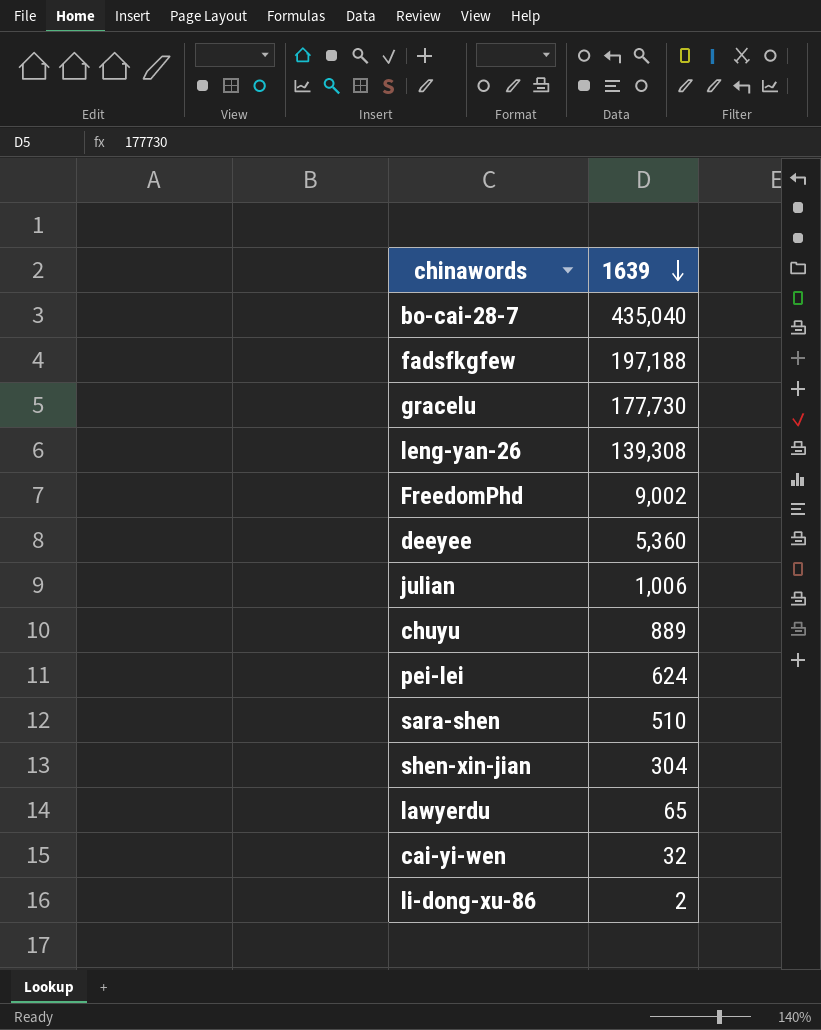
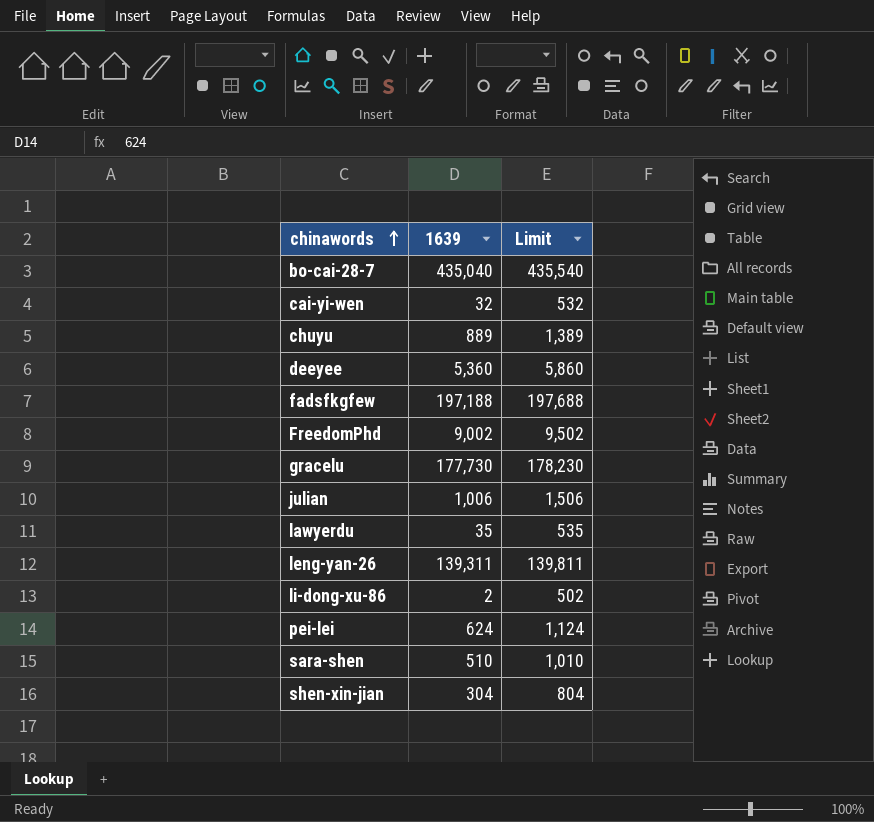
row order: 1639 descending -> chinawords ascending
column Limit | formula: none -> [1639] + 500
lawyerdu | 1639: 65 -> 35
leng-yan-26 | 1639: 139,308 -> 139,311

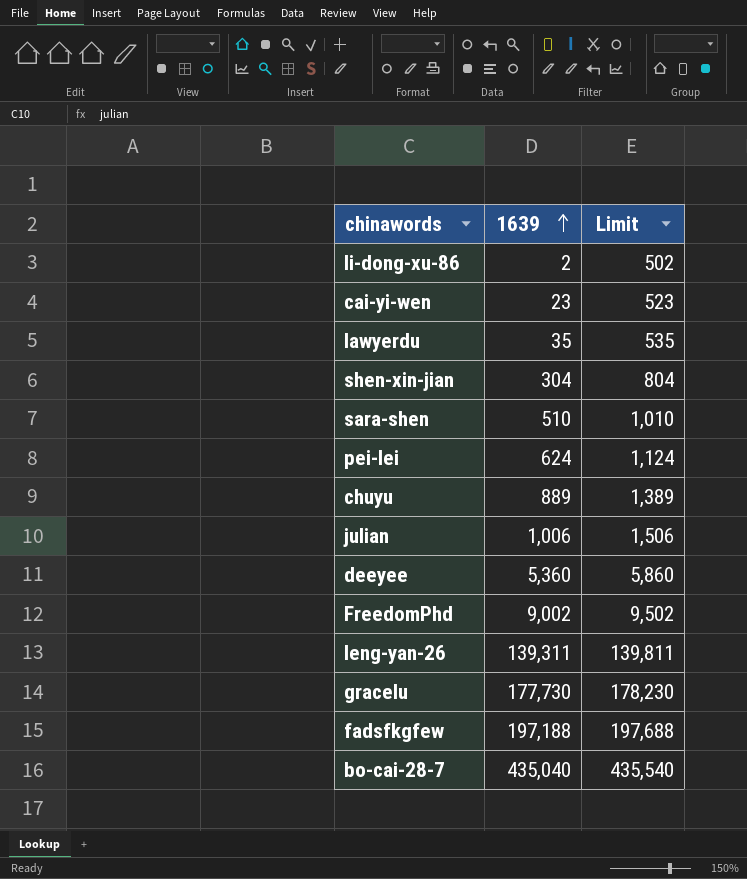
row order: chinawords ascending -> 1639 ascending
cai-yi-wen | 1639: 32 -> 23
cai-yi-wen | Limit: 532 -> 523

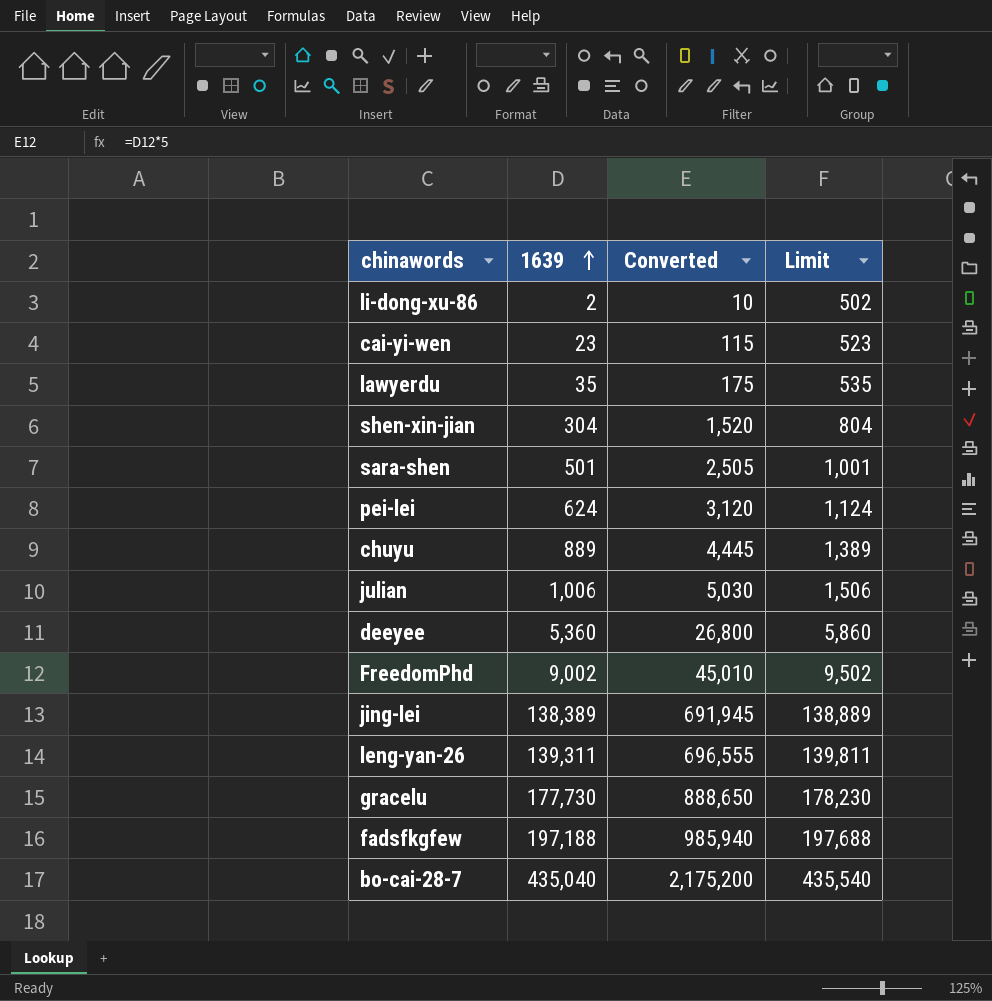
column Converted | formula: none -> [1639] * 5
sara-shen | 1639: 510 -> 501
sara-shen | Limit: 1,010 -> 1,001
row jing-lei: none -> 138,389 | 691,945 | 138,889

